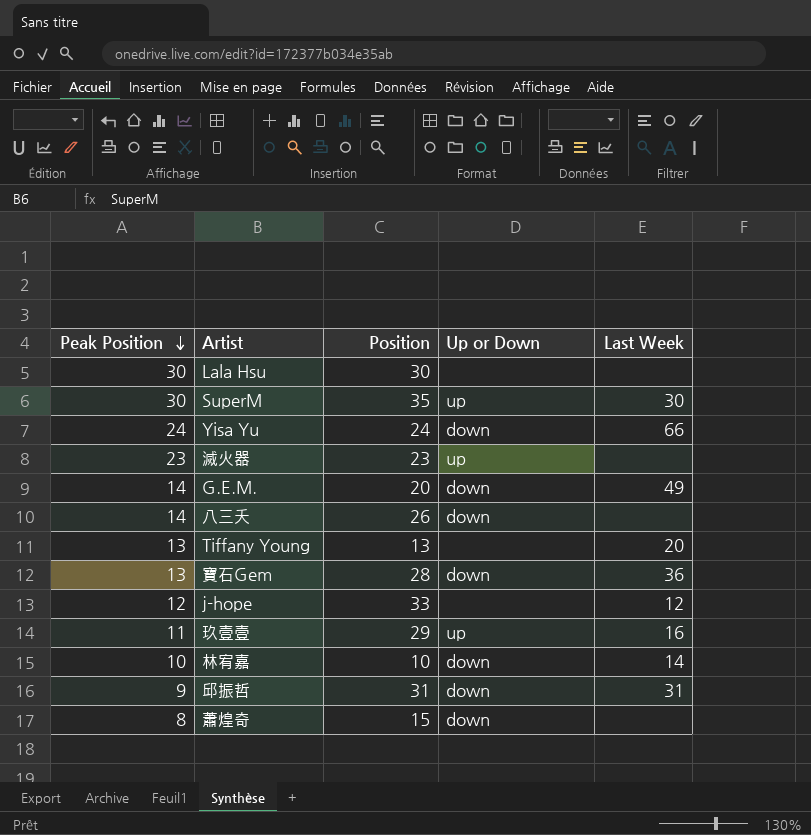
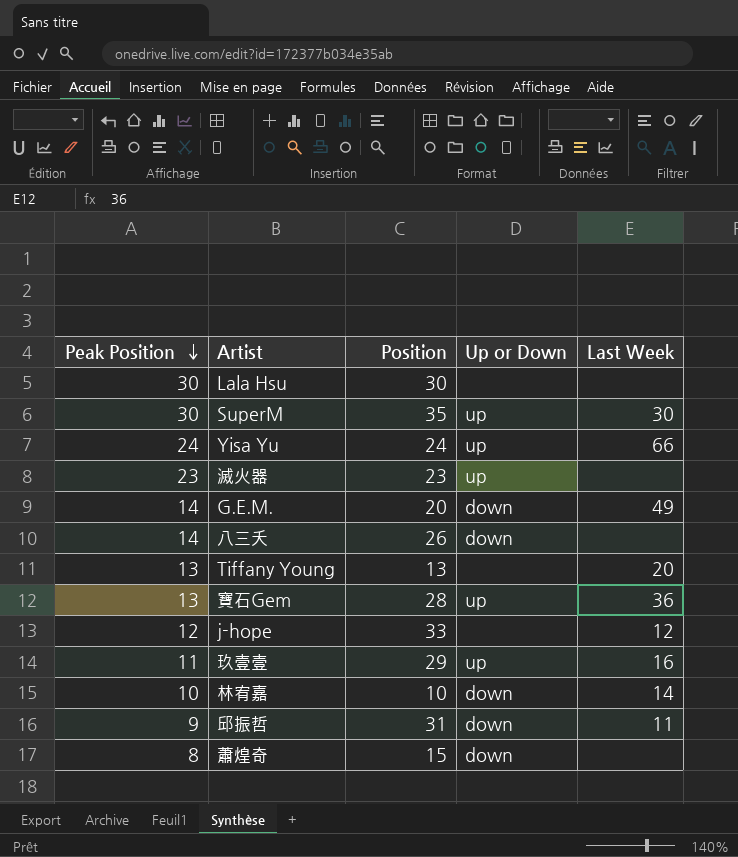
Yisa Yu | Up or Down: down -> up
寶石Gem | Up or Down: down -> up
邱振哲 | Last Week: 31 -> 11

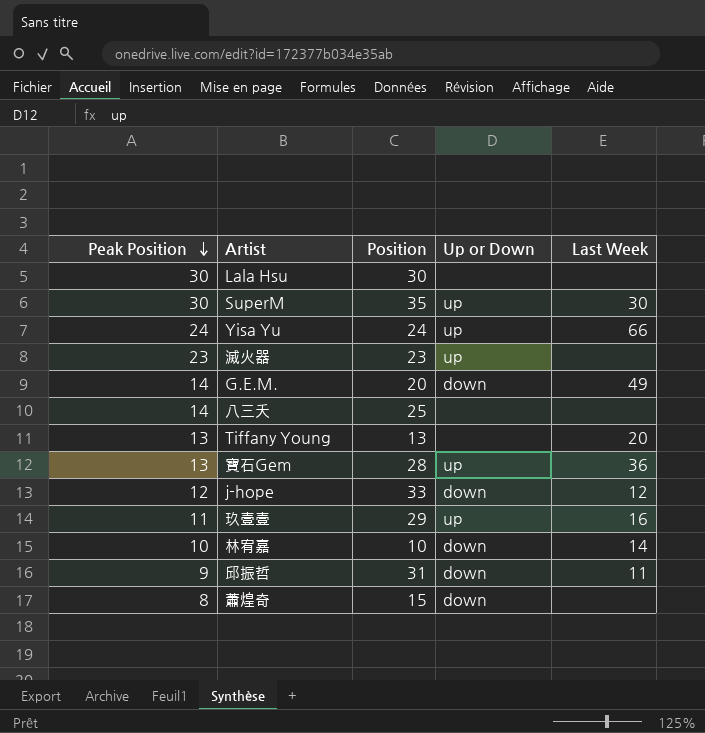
八三夭 | Position: 26 -> 25
八三夭 | Up or Down: down -> none
j-hope | Up or Down: none -> down

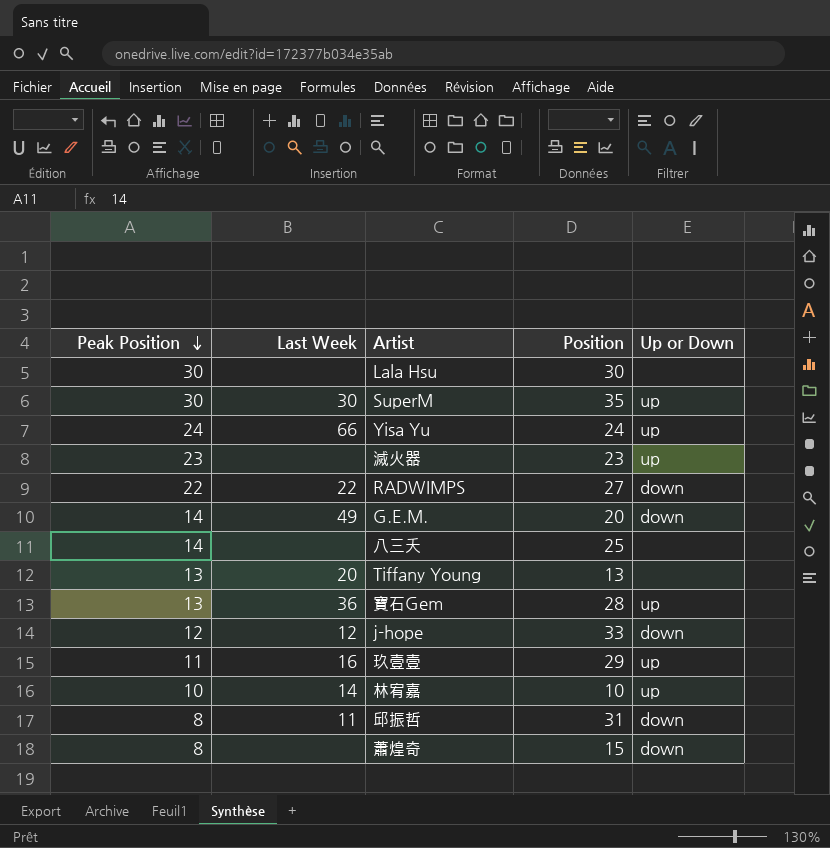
column Last Week | position: 5 -> 2
row RADWIMPS: none -> 22 | 22 | 27 | down
林宥嘉 | Up or Down: down -> up
邱振哲 | Peak Position: 9 -> 8

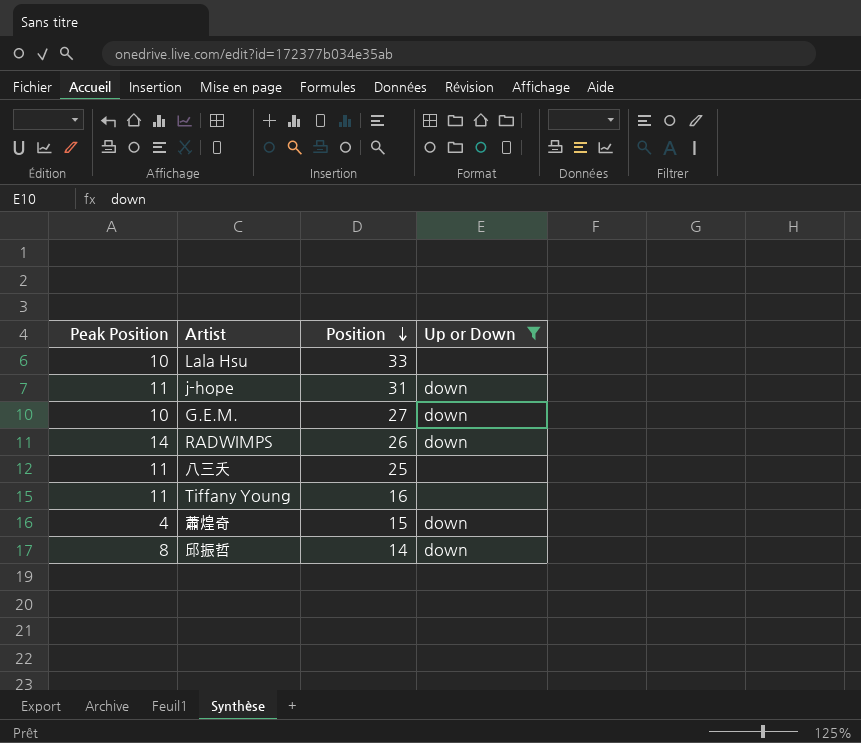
filter: none -> Up or Down != up
row order: Peak Position descending -> Position descending
column Last Week | position: 2 -> none
Lala Hsu | Peak Position: 30 -> 10
Lala Hsu | Position: 30 -> 33
j-hope | Peak Position: 12 -> 11
j-hope | Position: 33 -> 31
G.E.M. | Peak Position: 14 -> 10
G.E.M. | Position: 20 -> 27
RADWIMPS | Peak Position: 22 -> 14
RADWIMPS | Position: 27 -> 26
八三夭 | Peak Position: 14 -> 11
Tiffany Young | Peak Position: 13 -> 11
Tiffany Young | Position: 13 -> 16
蕭煌奇 | Peak Position: 8 -> 4
邱振哲 | Position: 31 -> 14

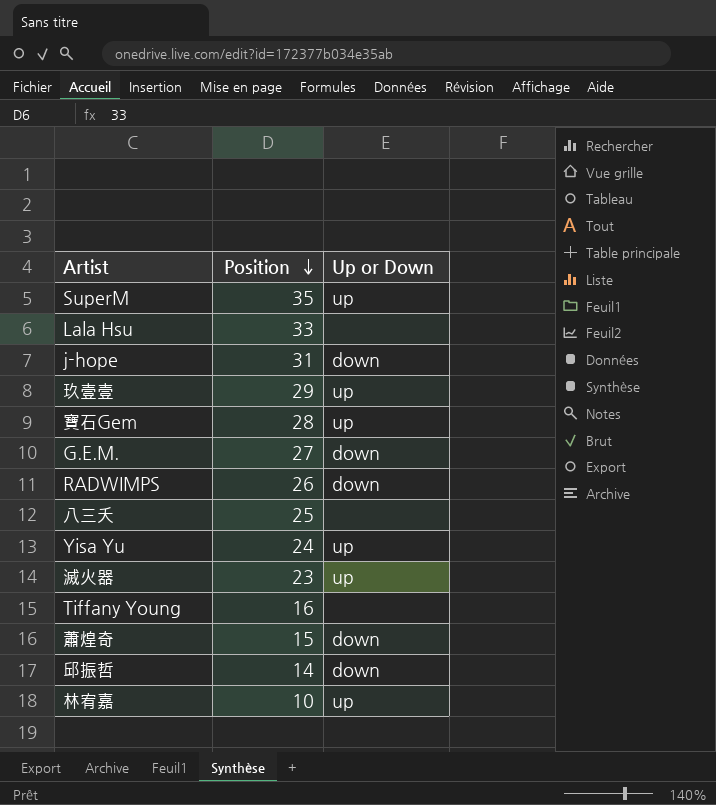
filter: Up or Down != up -> none
column Peak Position | position: 1 -> none

